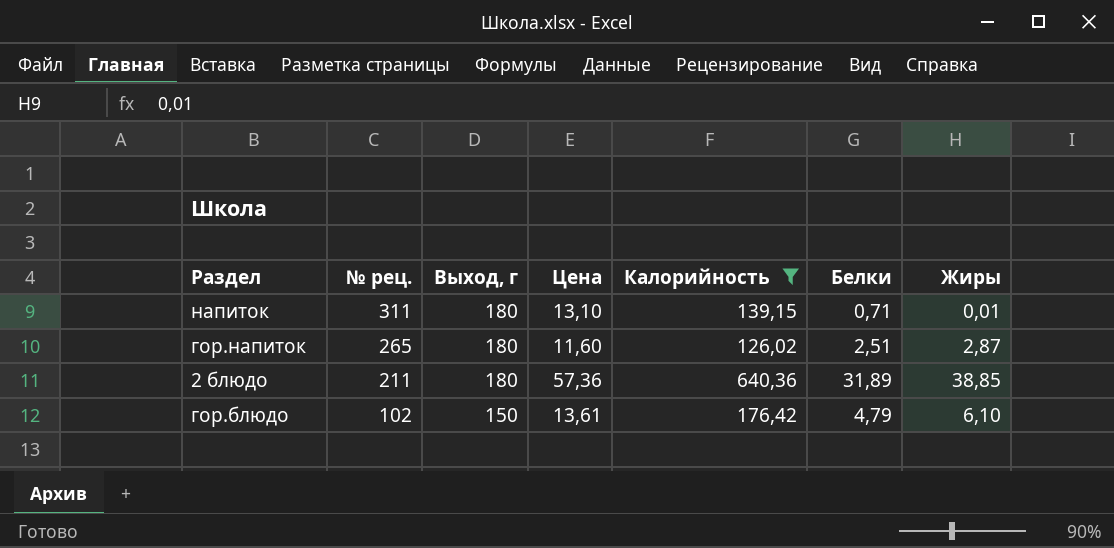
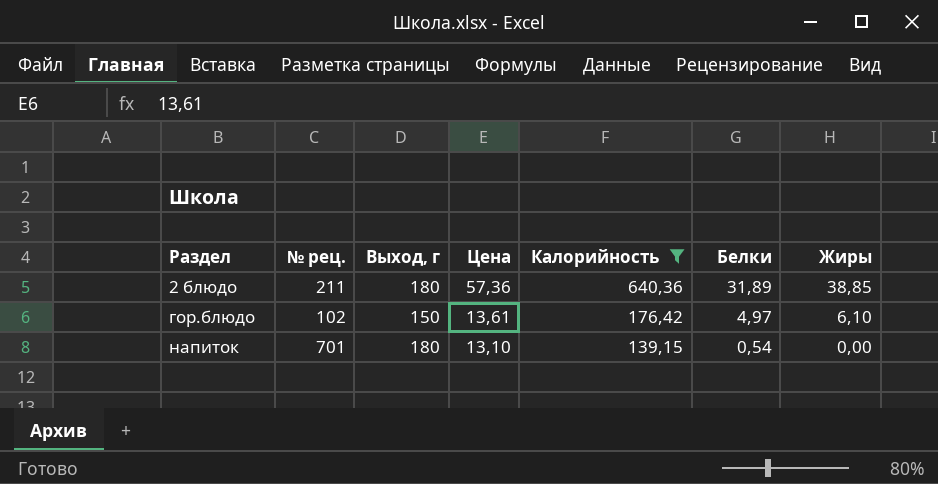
row order: № рец. descending -> Раздел ascending
row гор.напиток: 265 | 180 | 11,60 | 126,02 | 2,51 | 2,87 -> none
гор.блюдо | Белки: 4,79 -> 4,97
напиток | № рец.: 311 -> 701
напиток | Белки: 0,71 -> 0,54
напиток | Жиры: 0,01 -> 0,00

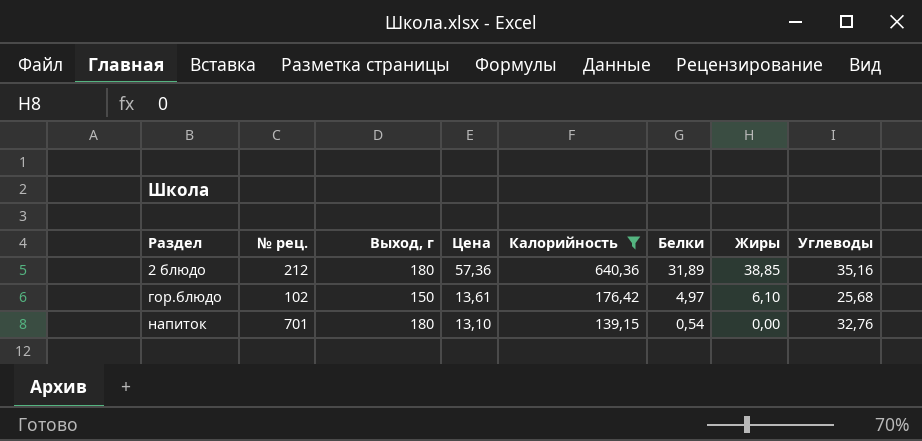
column Углеводы | position: none -> 8
2 блюдо | № рец.: 211 -> 212

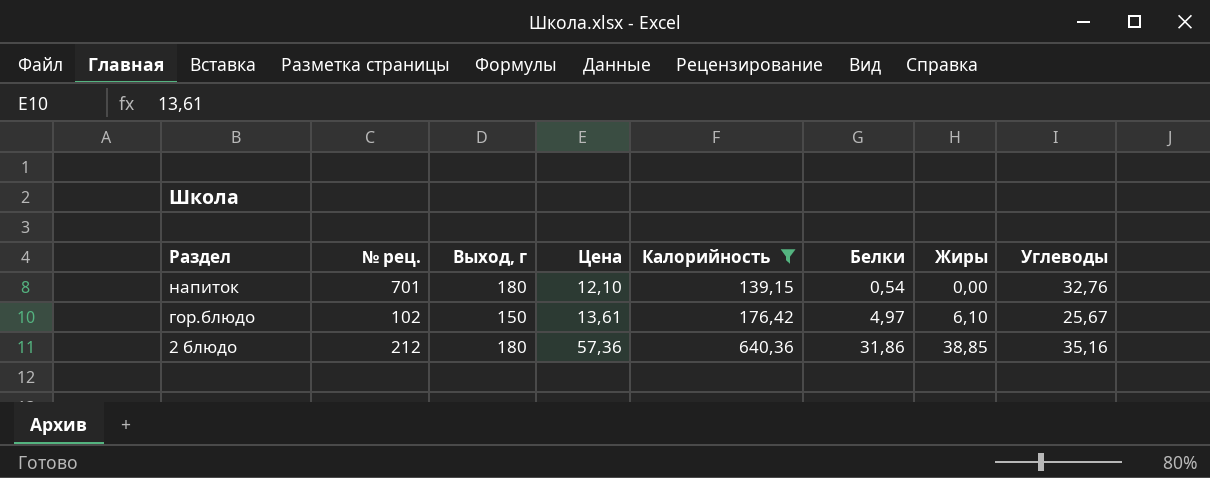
row order: Раздел ascending -> Раздел descending
напиток | Цена: 13,10 -> 12,10
гор.блюдо | Углеводы: 25,68 -> 25,67
2 блюдо | Белки: 31,89 -> 31,86

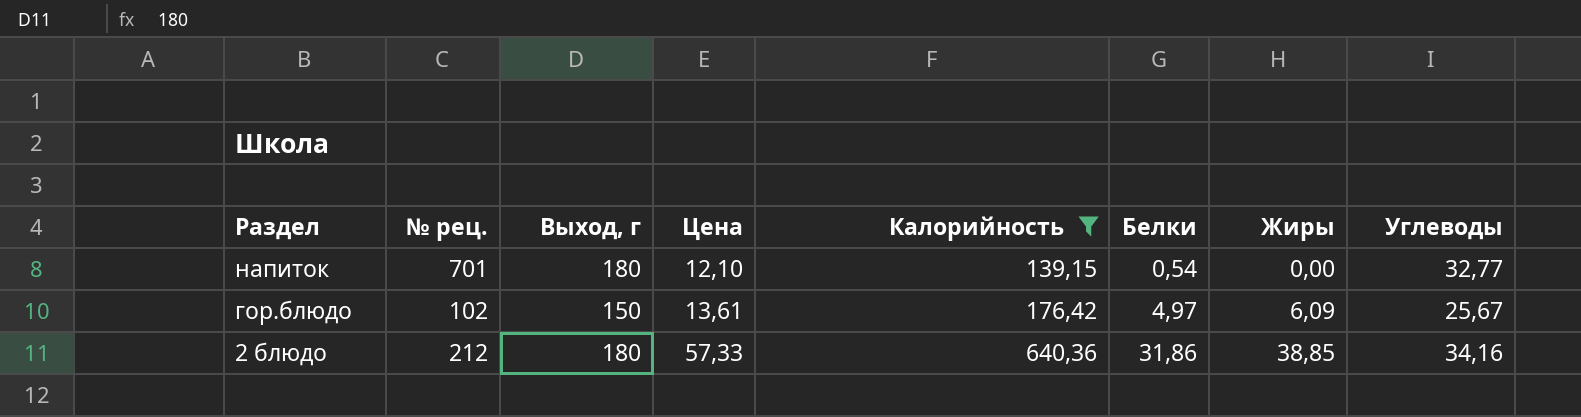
напиток | Углеводы: 32,76 -> 32,77
гор.блюдо | Жиры: 6,10 -> 6,09
2 блюдо | Цена: 57,36 -> 57,33
2 блюдо | Углеводы: 35,16 -> 34,16

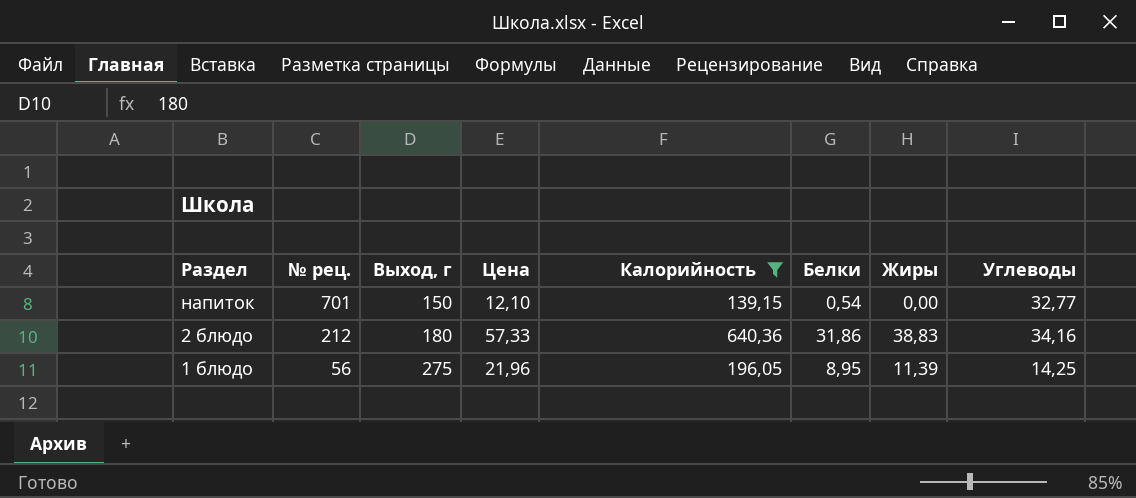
row гор.блюдо: 102 | 150 | 13,61 | 176,42 | 4,97 | 6,09 | 25,67 -> none
напиток | Выход, г: 180 -> 150
2 блюдо | Жиры: 38,85 -> 38,83
row 1 блюдо: none -> 56 | 275 | 21,96 | 196,05 | 8,95 | 11,39 | 14,25

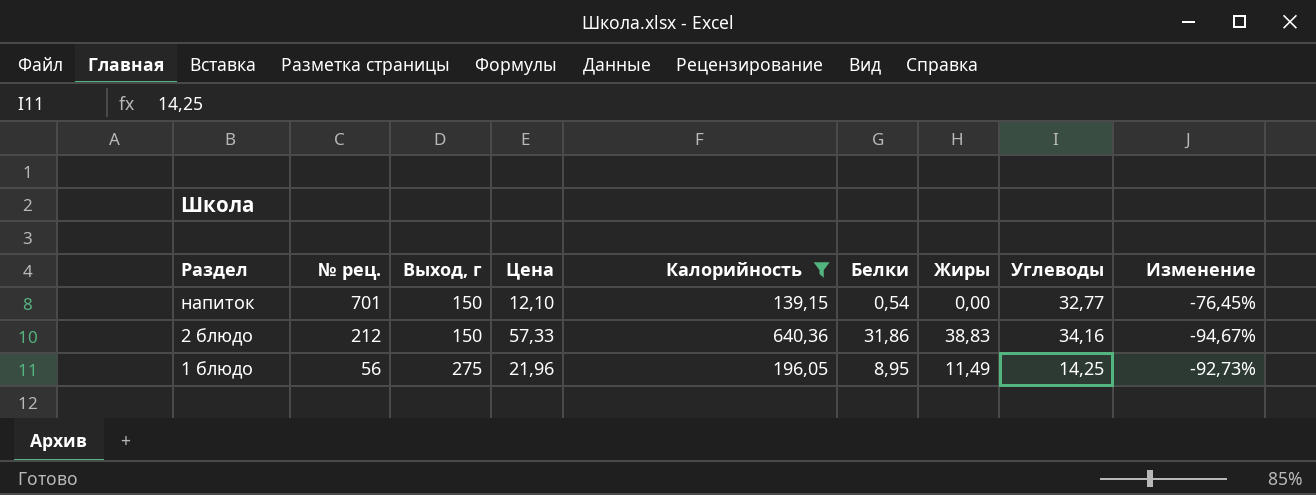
column Изменение | formula: none -> ([Углеводы] - [Калорийность]) / [Калорийность]
2 блюдо | Выход, г: 180 -> 150
1 блюдо | Жиры: 11,39 -> 11,49

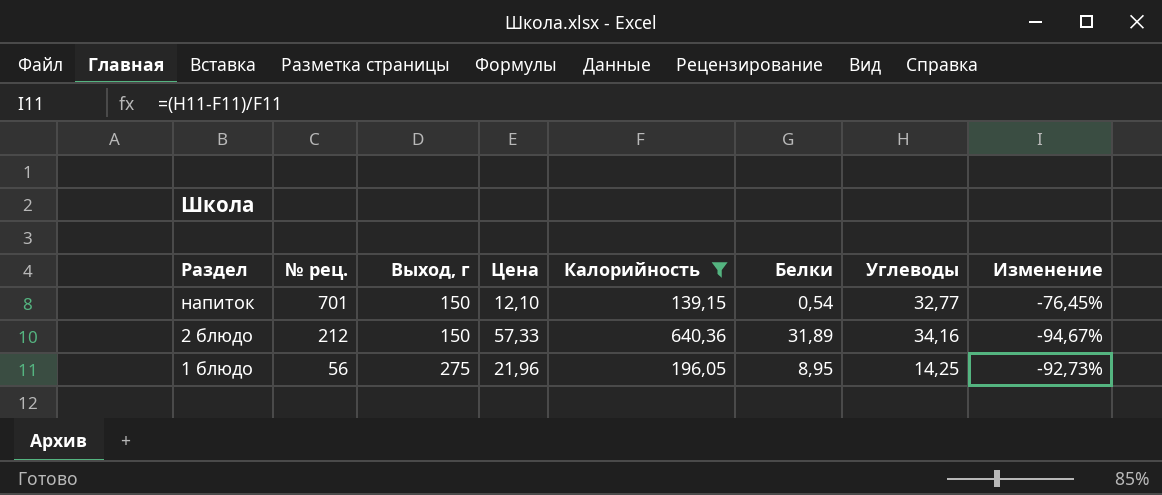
column Жиры | position: 7 -> none
2 блюдо | Белки: 31,86 -> 31,89

